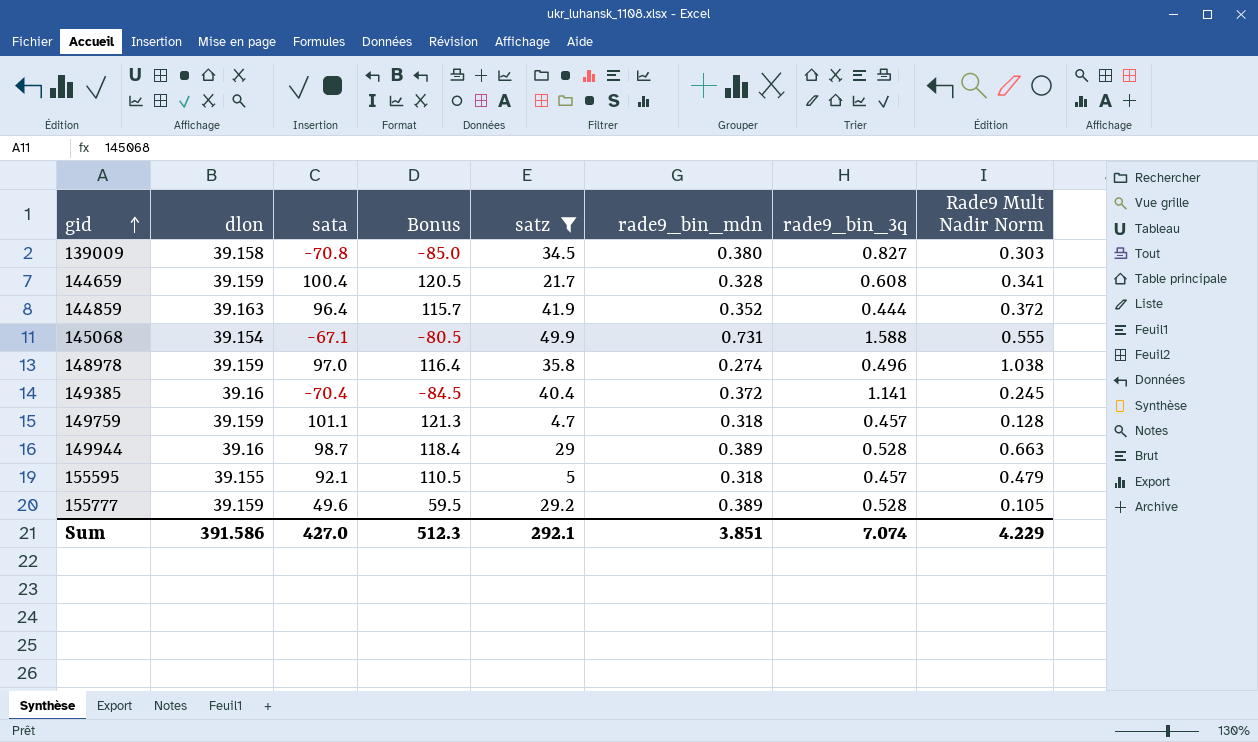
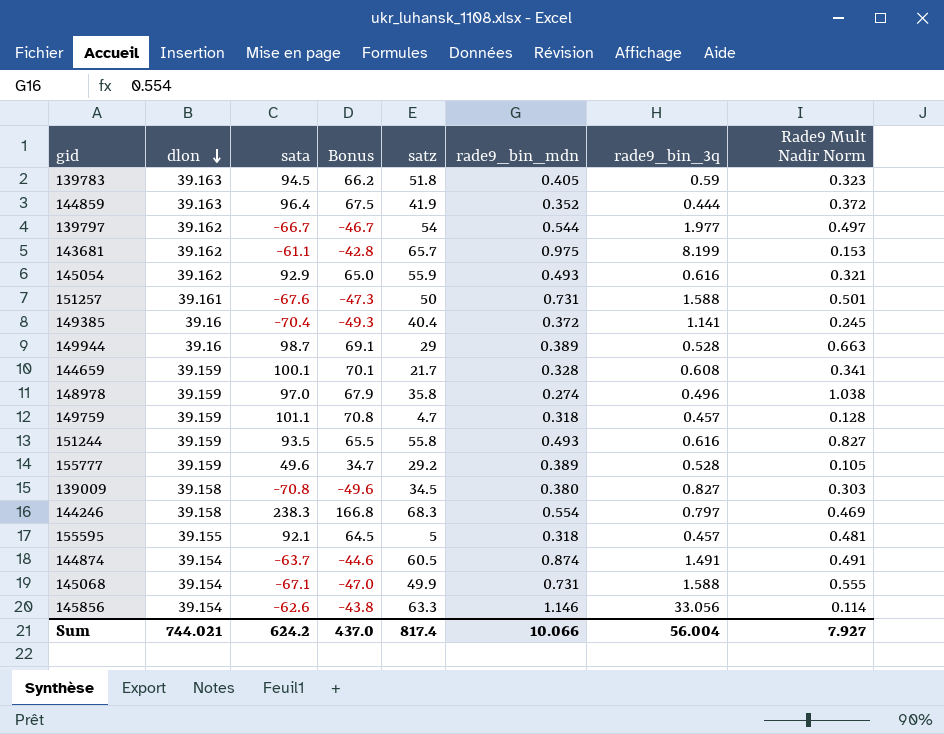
filter: satz <= 49.9 -> none
row order: gid ascending -> dlon descending
column Bonus | formula: [sata] * 1.2 -> [sata] * 0.7
144659 | sata: 100.4 -> 100.1
155595 | Rade9 Mult Nadir Norm: 0.479 -> 0.481
Sum | dlon: 391.586 -> 744.021
Sum | sata: 427.0 -> 624.2
Sum | Bonus: 512.3 -> 437.0
Sum | satz: 292.1 -> 817.4
Sum | rade9_bin_mdn: 3.851 -> 10.066
Sum | rade9_bin_3q: 7.074 -> 56.004
Sum | Rade9 Mult Nadir Norm: 4.229 -> 7.927

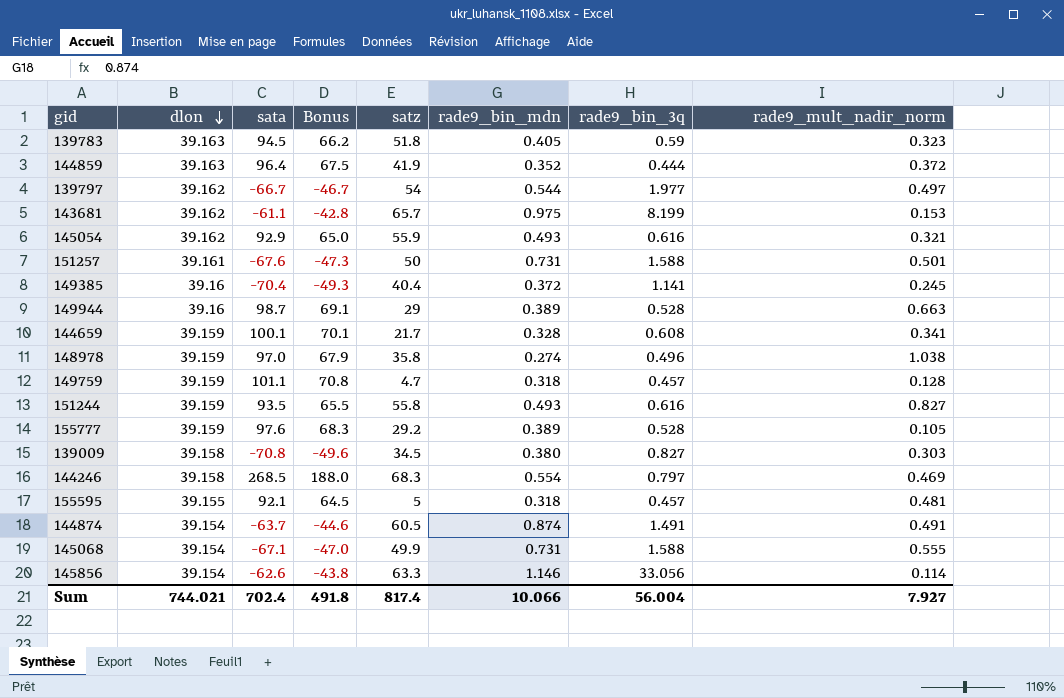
column name: Rade9 Mult Nadir Norm -> rade9_mult_nadir_norm
155777 | sata: 49.6 -> 97.6
155777 | Bonus: 34.7 -> 68.3
144246 | sata: 238.3 -> 268.5
144246 | Bonus: 166.8 -> 188.0
Sum | sata: 624.2 -> 702.4
Sum | Bonus: 437.0 -> 491.8

